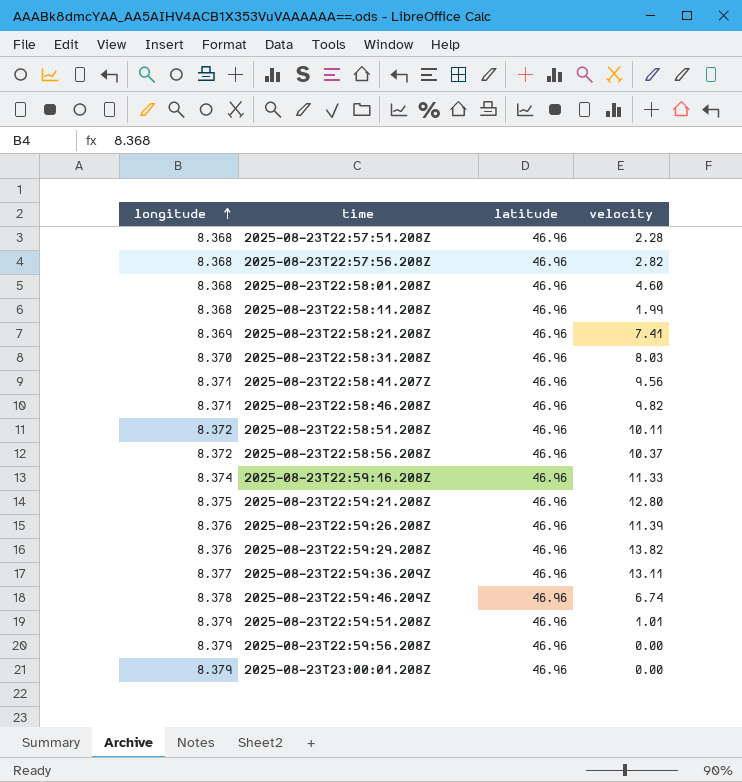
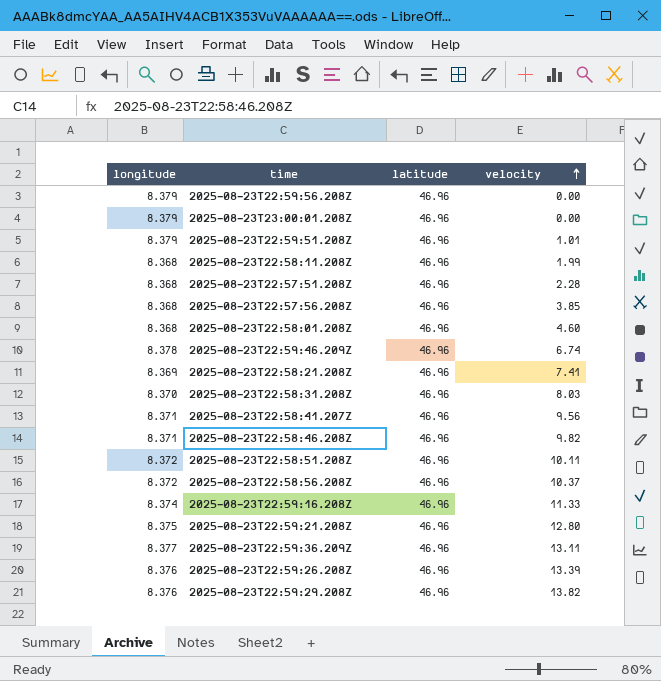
row order: longitude ascending -> velocity ascending
2025-08-23T22:57:56.208Z | velocity: 2.82 -> 3.85
2025-08-23T22:59:26.208Z | velocity: 11.39 -> 13.39

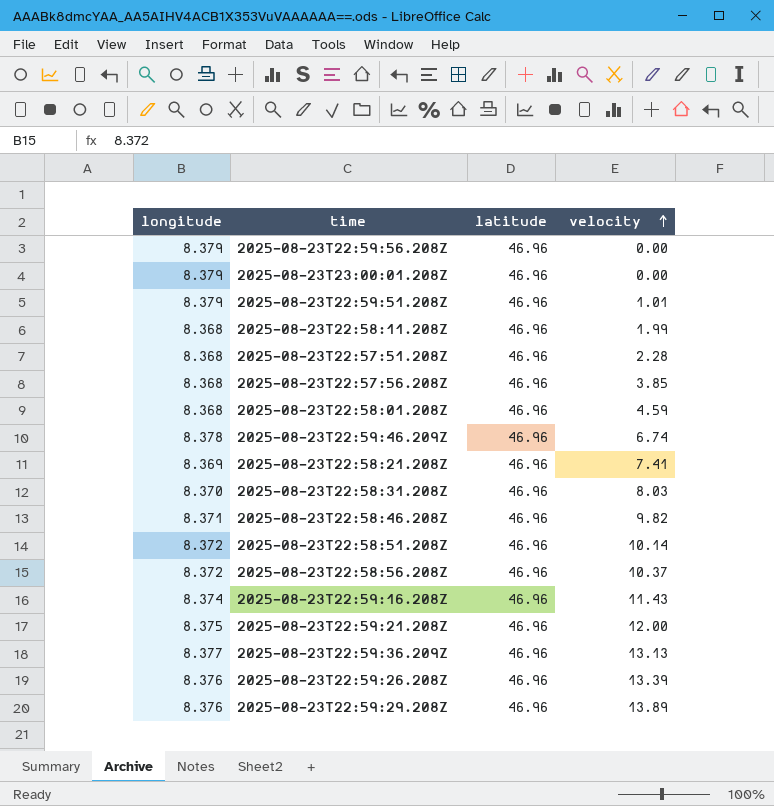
row 2025-08-23T22:58:41.207Z: 8.371 | 46.96 | 9.56 -> none
2025-08-23T22:58:01.208Z | velocity: 4.60 -> 4.59
2025-08-23T22:58:51.208Z | velocity: 10.11 -> 10.14
2025-08-23T22:59:16.208Z | velocity: 11.33 -> 11.43
2025-08-23T22:59:21.208Z | velocity: 12.80 -> 12.00
2025-08-23T22:59:36.209Z | velocity: 13.11 -> 13.13
2025-08-23T22:59:29.208Z | velocity: 13.82 -> 13.89

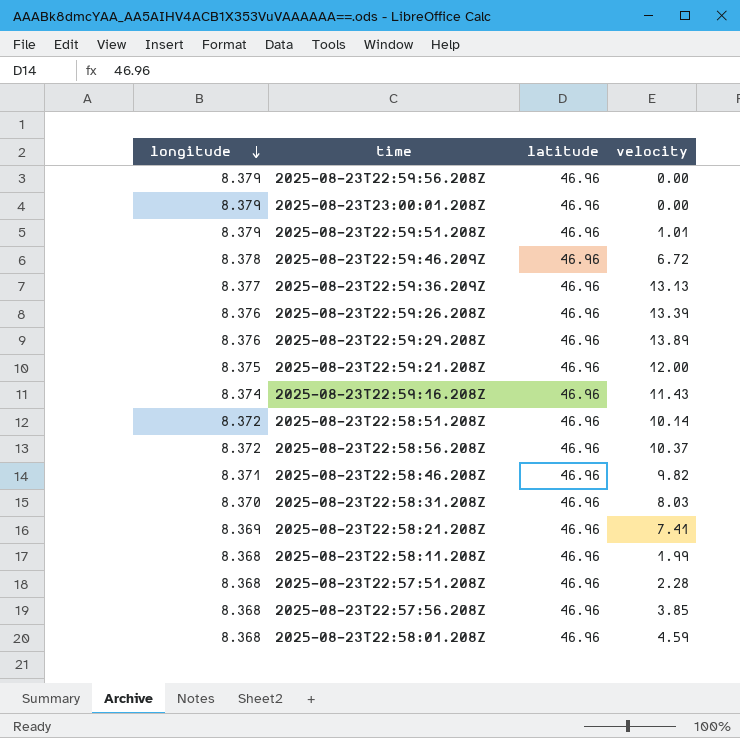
row order: velocity ascending -> longitude descending
2025-08-23T22:59:46.209Z | velocity: 6.74 -> 6.72

